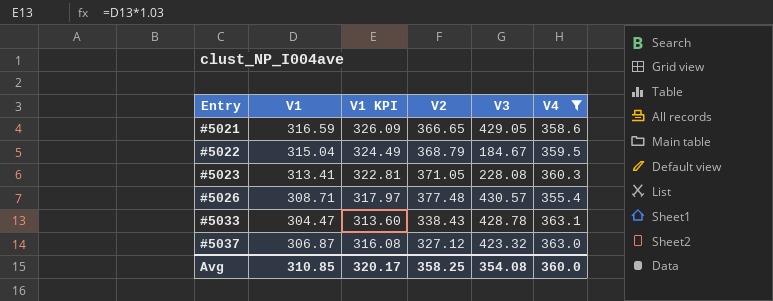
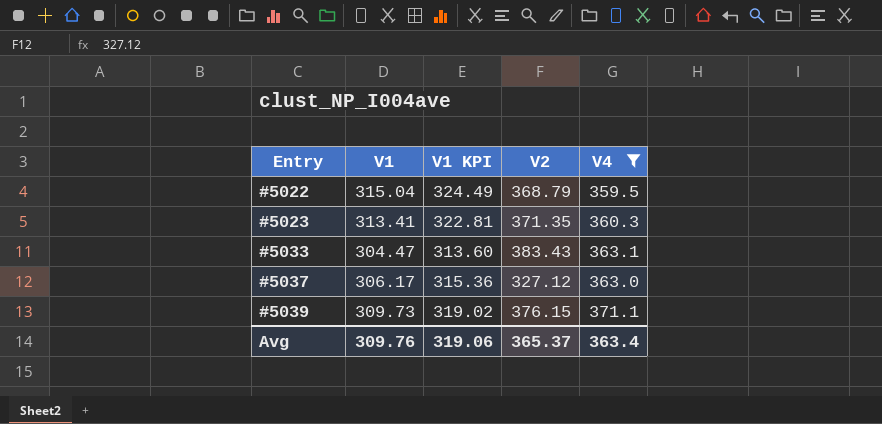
column V3 | position: 5 -> none
row #5021: 316.59 | 326.09 | 366.65 | 429.05 | 358.6 -> none
row #5026: 308.71 | 317.97 | 377.48 | 430.57 | 355.4 -> none
#5023 | V2: 371.05 -> 371.35
#5033 | V2: 338.43 -> 383.43
#5037 | V1: 306.87 -> 306.17
#5037 | V1 KPI: 316.08 -> 315.36
row #5039: none -> 309.73 | 319.02 | 376.15 | 371.1
Avg | V1: 310.85 -> 309.76
Avg | V1 KPI: 320.17 -> 319.06
Avg | V2: 358.25 -> 365.37
Avg | V4: 360.0 -> 363.4

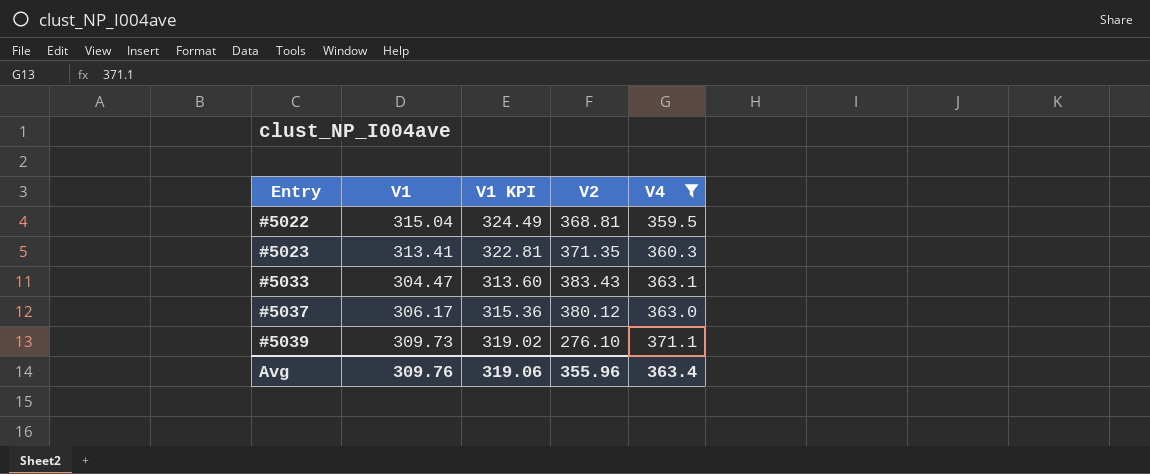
#5022 | V2: 368.79 -> 368.81
#5037 | V2: 327.12 -> 380.12
#5039 | V2: 376.15 -> 276.10
Avg | V2: 365.37 -> 355.96

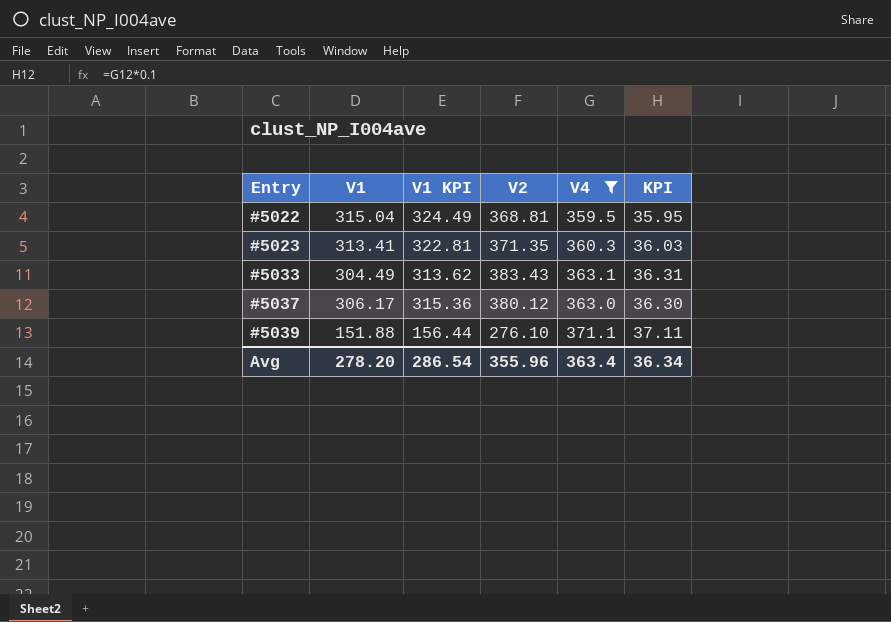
column KPI | formula: none -> [V4] * 0.1
#5033 | V1: 304.47 -> 304.49
#5033 | V1 KPI: 313.60 -> 313.62
#5039 | V1: 309.73 -> 151.88
#5039 | V1 KPI: 319.02 -> 156.44
Avg | V1: 309.76 -> 278.20
Avg | V1 KPI: 319.06 -> 286.54

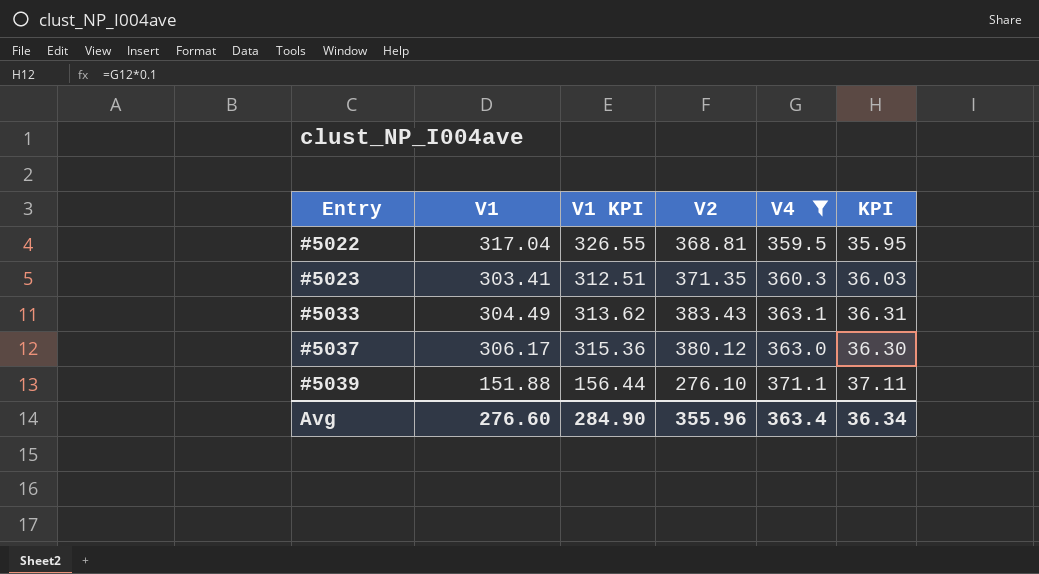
#5022 | V1: 315.04 -> 317.04
#5022 | V1 KPI: 324.49 -> 326.55
#5023 | V1: 313.41 -> 303.41
#5023 | V1 KPI: 322.81 -> 312.51
Avg | V1: 278.20 -> 276.60
Avg | V1 KPI: 286.54 -> 284.90

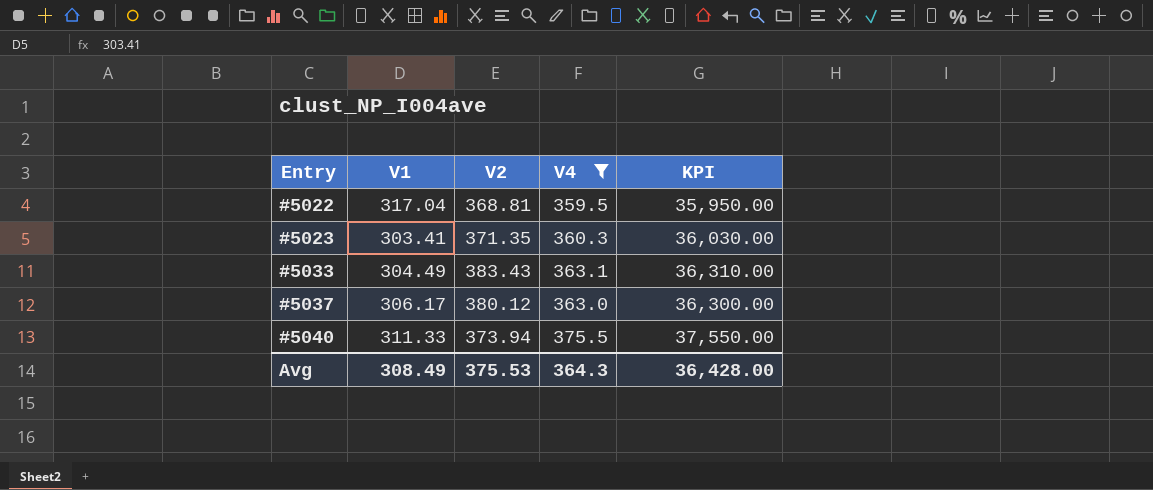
column V1 KPI | formula: [V1] * 1.03 -> none
column KPI | formula: [V4] * 0.1 -> [V4] * 100
row #5039: 151.88 | 156.44 | 276.10 | 371.1 | 37.11 -> none
row #5040: none -> 311.33 | 373.94 | 375.5 | 37,550.00
Avg | V1: 276.60 -> 308.49
Avg | V2: 355.96 -> 375.53
Avg | V4: 363.4 -> 364.3
Avg | KPI: 36.34 -> 36,428.00

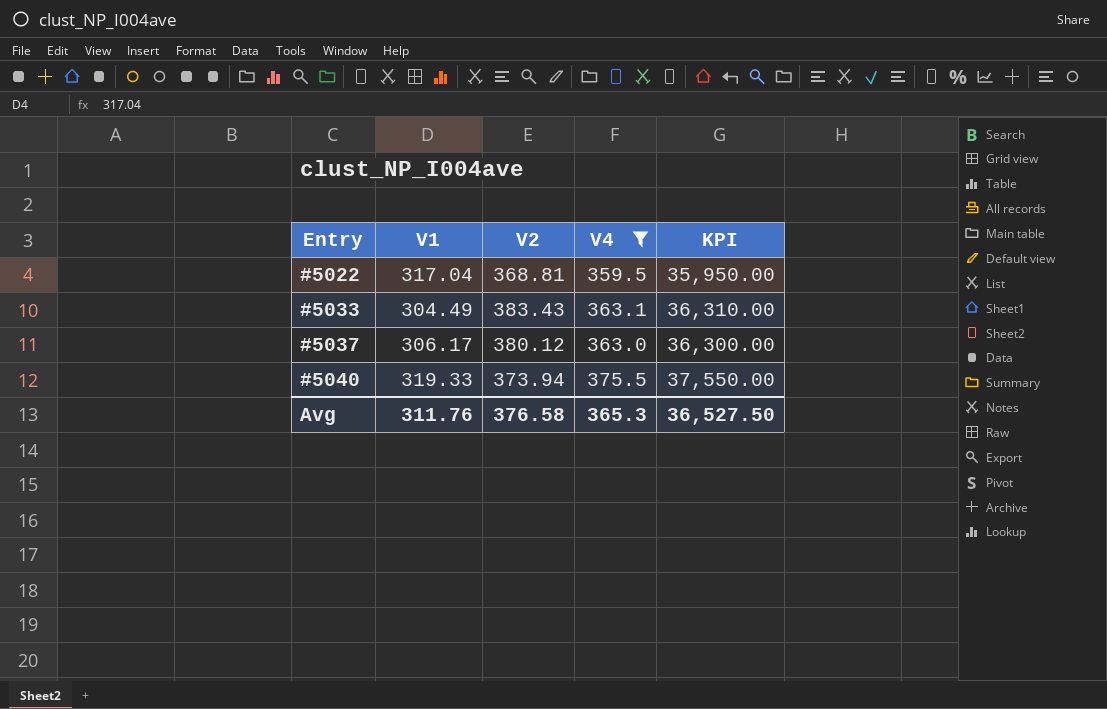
row #5023: 303.41 | 371.35 | 360.3 | 36,030.00 -> none
#5040 | V1: 311.33 -> 319.33
Avg | V1: 308.49 -> 311.76
Avg | V2: 375.53 -> 376.58
Avg | V4: 364.3 -> 365.3
Avg | KPI: 36,428.00 -> 36,527.50

